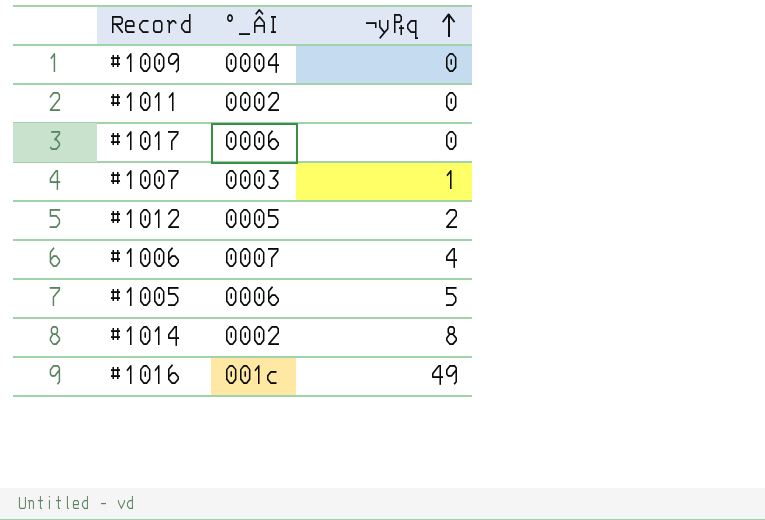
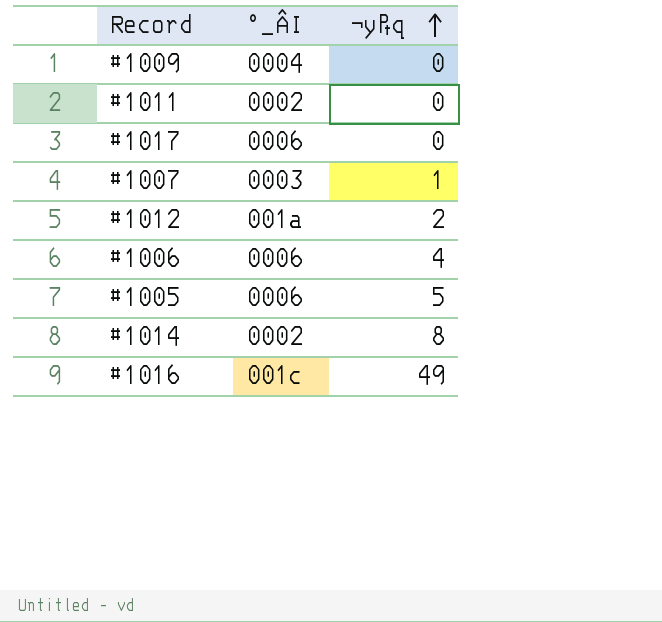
#1012 | °_ÂI: 0005 -> 001a
#1006 | °_ÂI: 0007 -> 0006

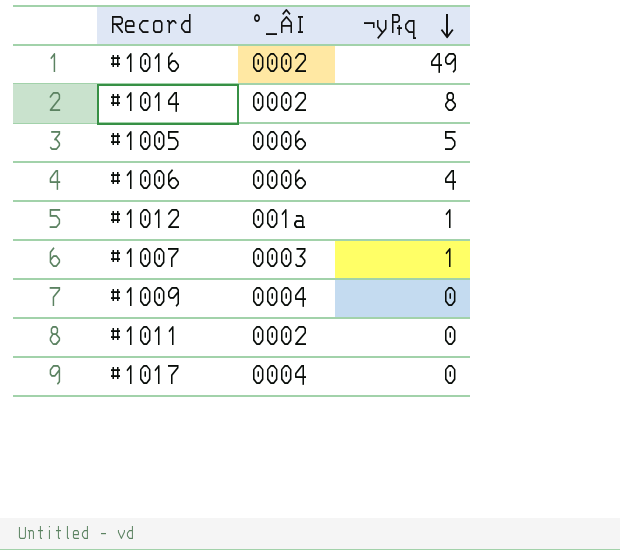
row order: ¬y¶q ascending -> ¬y¶q descending
#1016 | °_ÂI: 001c -> 0002
#1012 | ¬y¶q: 2 -> 1
#1017 | °_ÂI: 0006 -> 0004

